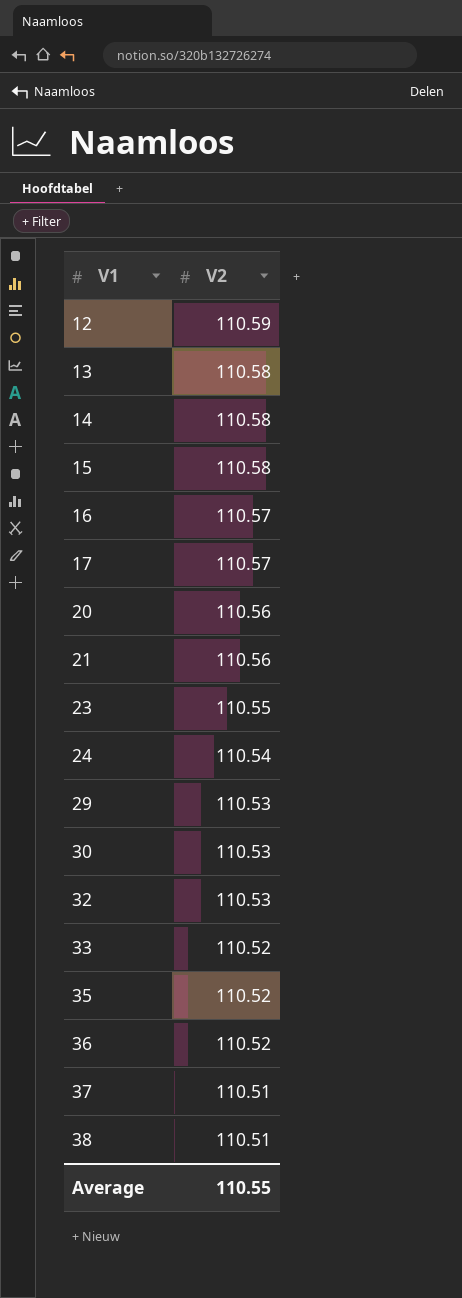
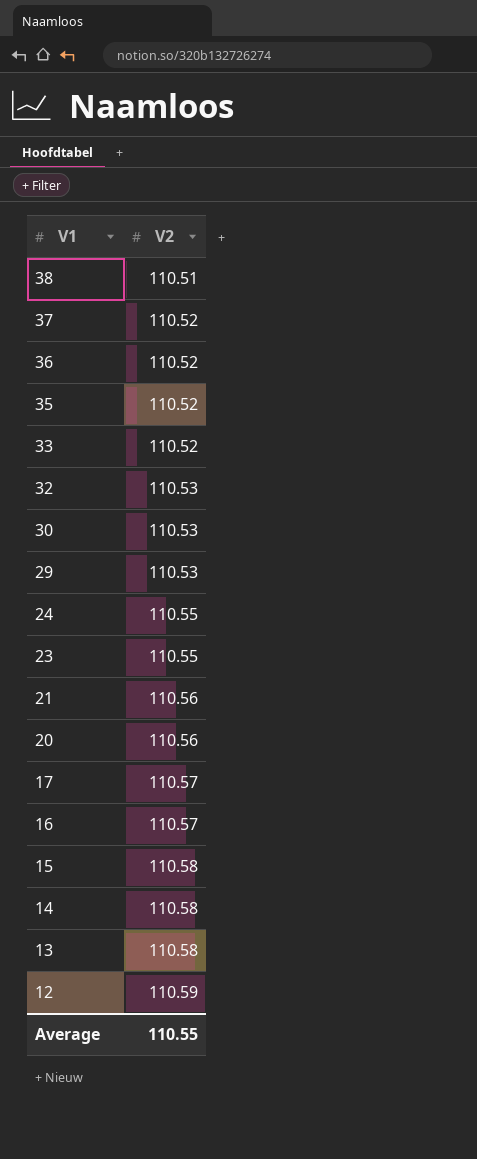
row order: V1 ascending -> V1 descending
37 | V2: 110.51 -> 110.52
24 | V2: 110.54 -> 110.55

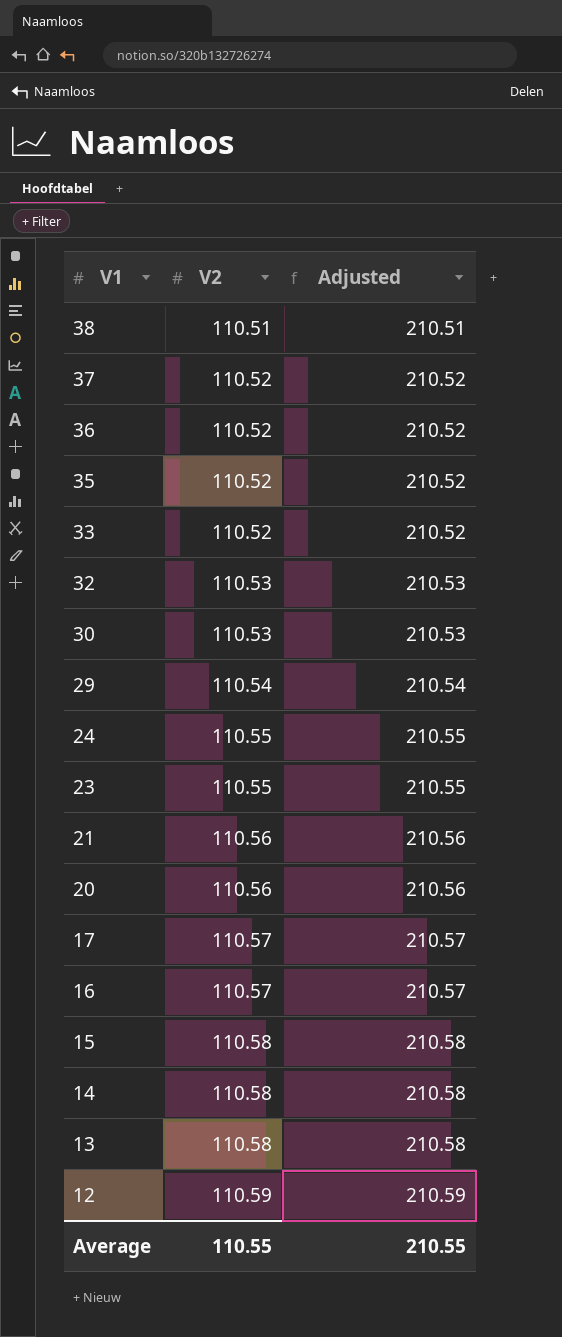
column Adjusted | formula: none -> [V2] + 100
29 | V2: 110.53 -> 110.54

